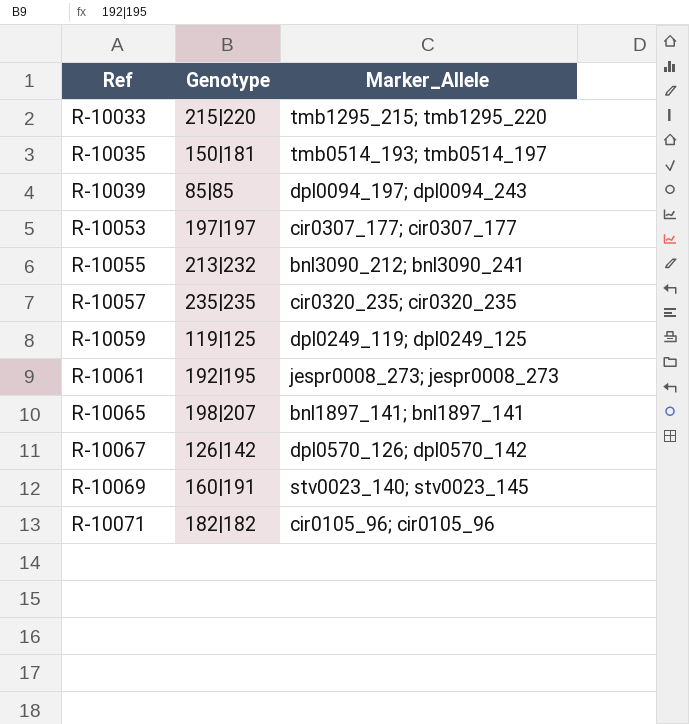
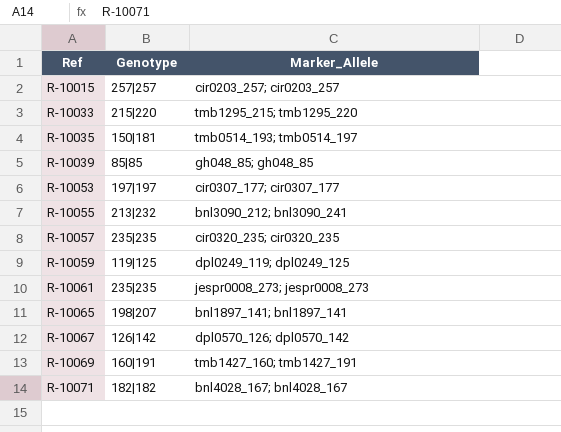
row R-10015: none -> 257|257 | cir0203_257; cir0203_257
R-10039 | Marker_Allele: dpl0094_197; dpl0094_243 -> gh048_85; gh048_85
R-10061 | Genotype: 192|195 -> 235|235
R-10069 | Marker_Allele: stv0023_140; stv0023_145 -> tmb1427_160; tmb1427_191
R-10071 | Marker_Allele: cir0105_96; cir0105_96 -> bnl4028_167; bnl4028_167

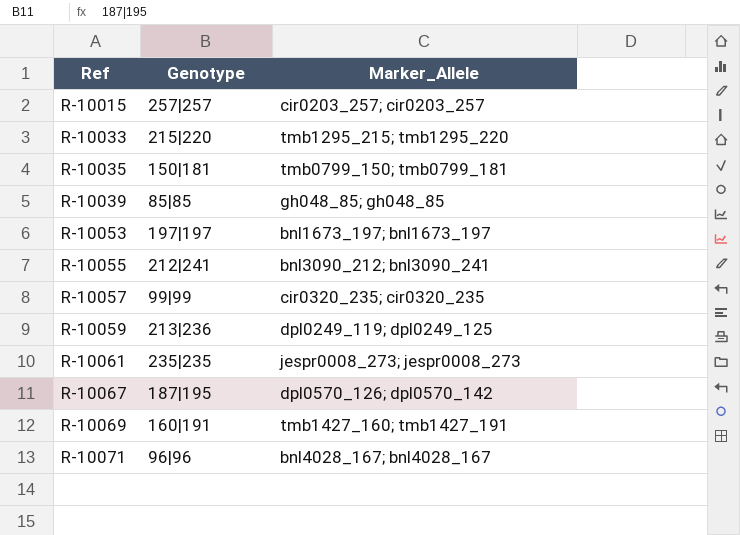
row R-10065: 198|207 | bnl1897_141; bnl1897_141 -> none
R-10035 | Marker_Allele: tmb0514_193; tmb0514_197 -> tmb0799_150; tmb0799_181
R-10053 | Marker_Allele: cir0307_177; cir0307_177 -> bnl1673_197; bnl1673_197
R-10055 | Genotype: 213|232 -> 212|241
R-10057 | Genotype: 235|235 -> 99|99
R-10059 | Genotype: 119|125 -> 213|236
R-10067 | Genotype: 126|142 -> 187|195
R-10071 | Genotype: 182|182 -> 96|96

